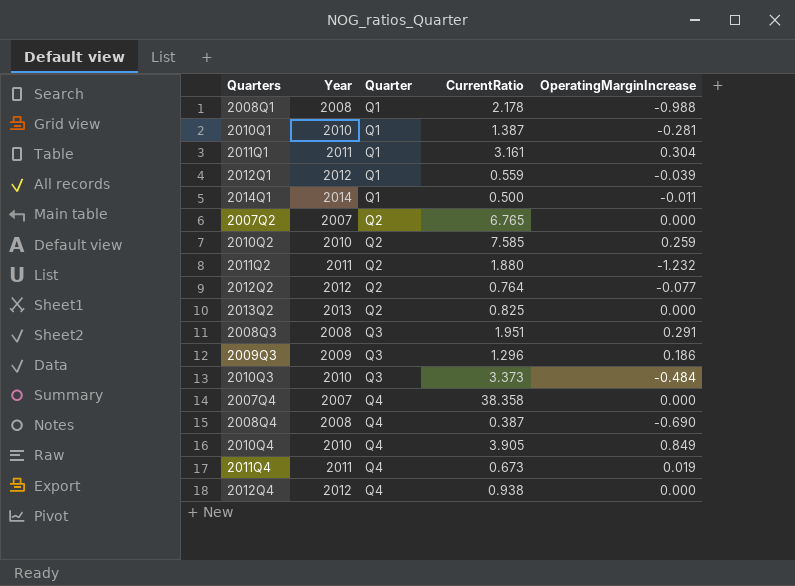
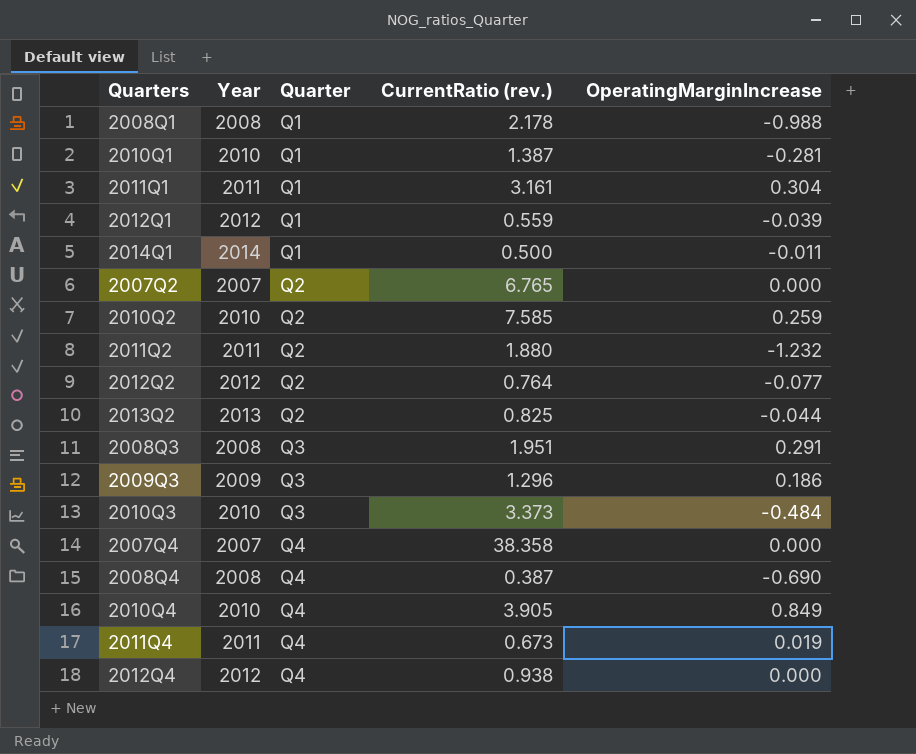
column name: CurrentRatio -> CurrentRatio (rev.)
2013Q2 | OperatingMarginIncrease: 0.000 -> -0.044

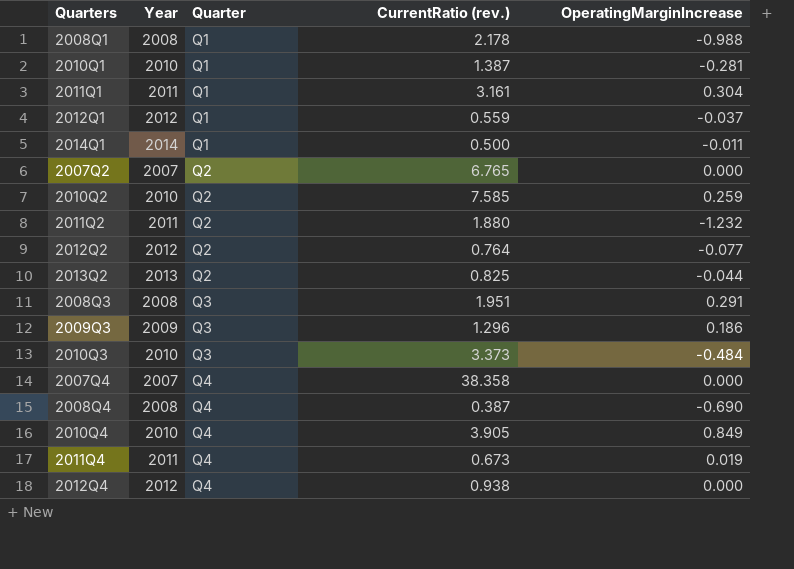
2012Q1 | OperatingMarginIncrease: -0.039 -> -0.037

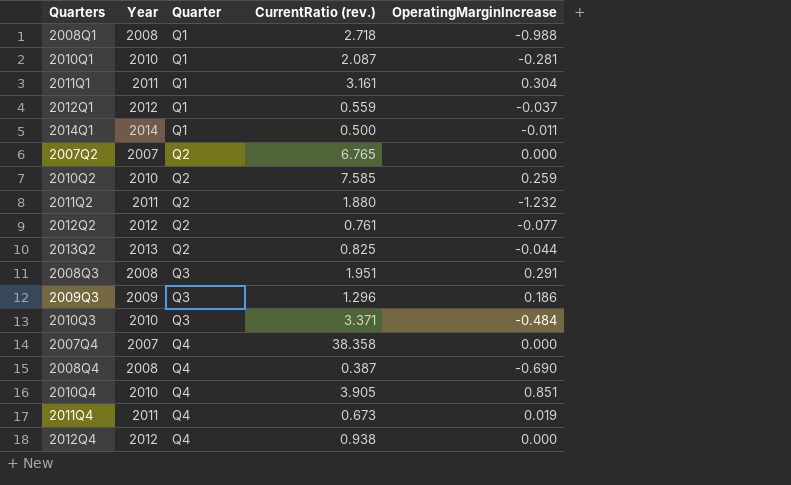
2008Q1 | CurrentRatio (rev.): 2.178 -> 2.718
2010Q1 | CurrentRatio (rev.): 1.387 -> 2.087
2012Q2 | CurrentRatio (rev.): 0.764 -> 0.761
2010Q3 | CurrentRatio (rev.): 3.373 -> 3.371
2010Q4 | OperatingMarginIncrease: 0.849 -> 0.851

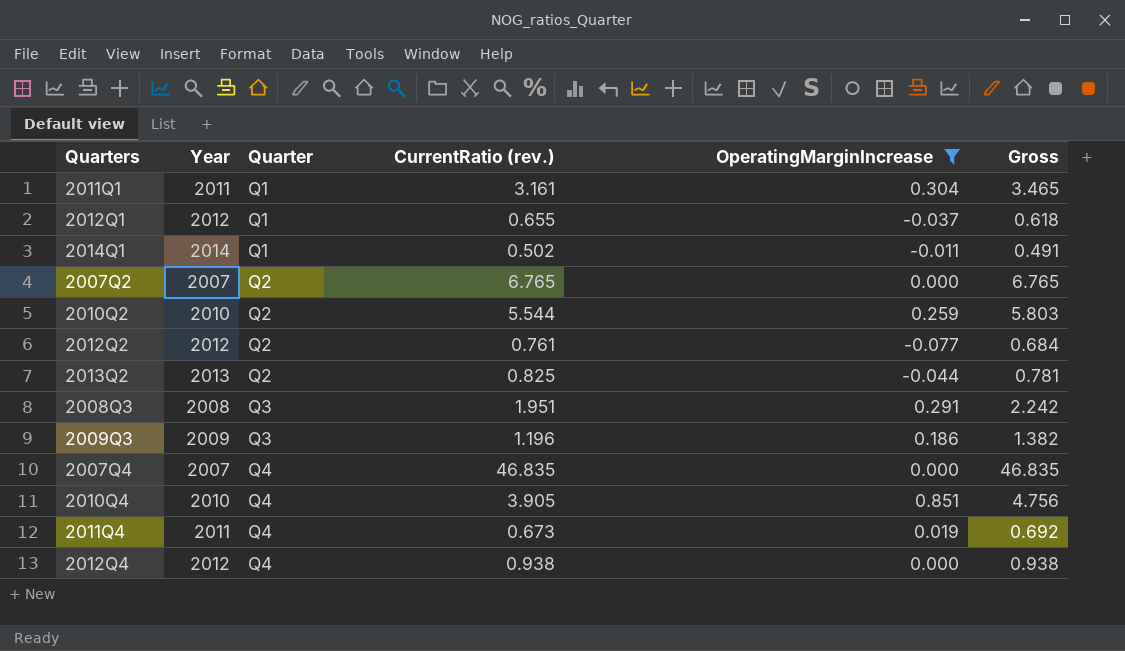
filter: none -> OperatingMarginIncrease >= -0.077
column Gross | formula: none -> [CurrentRatio (rev.)] + [OperatingMarginIncrease]
2012Q1 | CurrentRatio (rev.): 0.559 -> 0.655
2014Q1 | CurrentRatio (rev.): 0.500 -> 0.502
2010Q2 | CurrentRatio (rev.): 7.585 -> 5.544
2009Q3 | CurrentRatio (rev.): 1.296 -> 1.196
2007Q4 | CurrentRatio (rev.): 38.358 -> 46.835

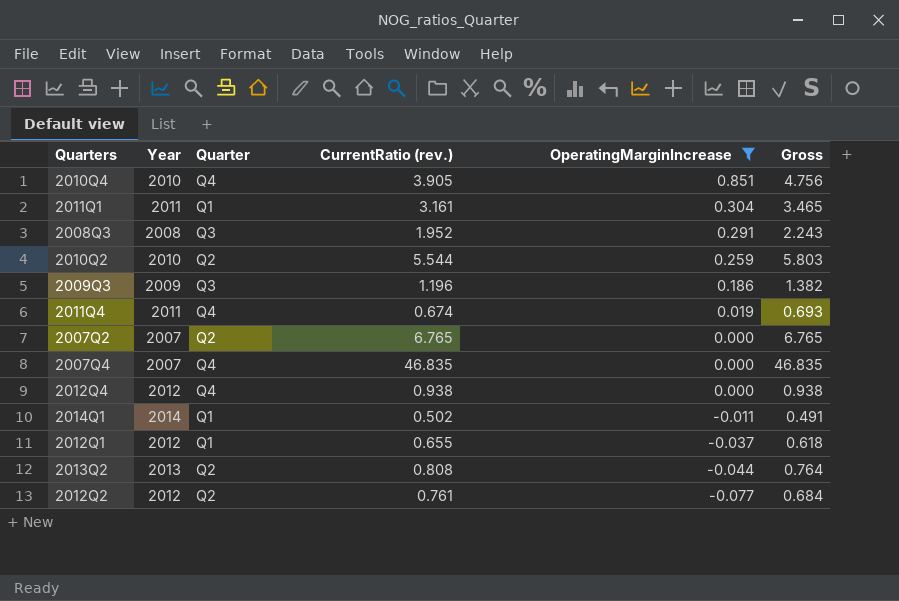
row order: Quarter ascending -> OperatingMarginIncrease descending
2008Q3 | CurrentRatio (rev.): 1.951 -> 1.952
2008Q3 | Gross: 2.242 -> 2.243
2011Q4 | CurrentRatio (rev.): 0.673 -> 0.674
2011Q4 | Gross: 0.692 -> 0.693
2013Q2 | CurrentRatio (rev.): 0.825 -> 0.808
2013Q2 | Gross: 0.781 -> 0.764

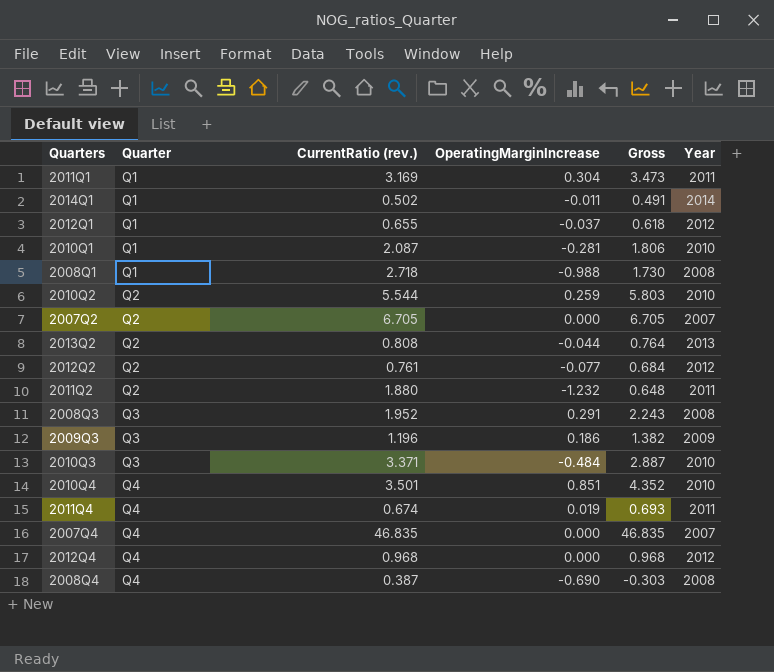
filter: OperatingMarginIncrease >= -0.077 -> none
row order: OperatingMarginIncrease descending -> Quarter ascending
column Year | position: 2 -> 6
2011Q1 | CurrentRatio (rev.): 3.161 -> 3.169
2011Q1 | Gross: 3.465 -> 3.473
2007Q2 | CurrentRatio (rev.): 6.765 -> 6.705
2007Q2 | Gross: 6.765 -> 6.705
2010Q4 | CurrentRatio (rev.): 3.905 -> 3.501
2010Q4 | Gross: 4.756 -> 4.352
2012Q4 | CurrentRatio (rev.): 0.938 -> 0.968
2012Q4 | Gross: 0.938 -> 0.968

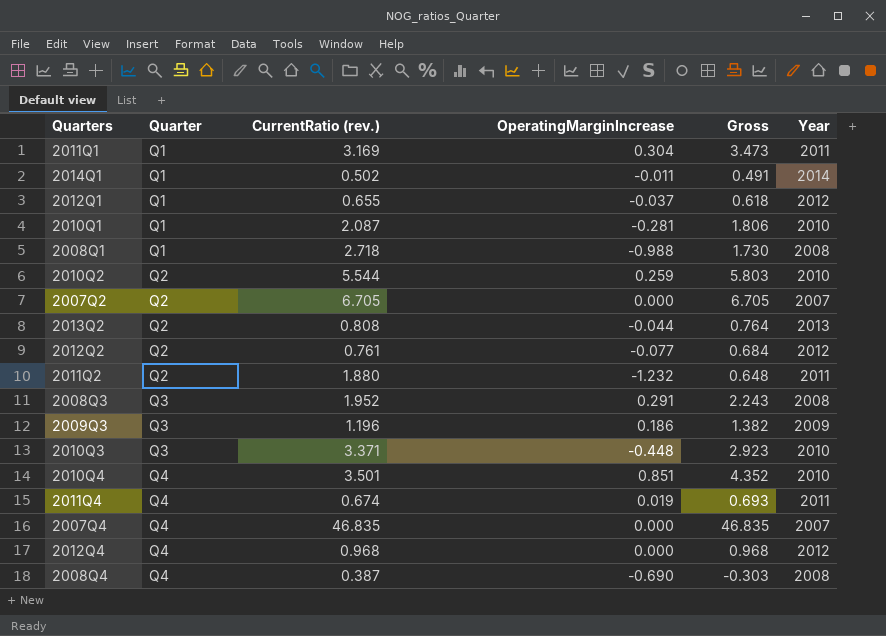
2010Q3 | OperatingMarginIncrease: -0.484 -> -0.448
2010Q3 | Gross: 2.887 -> 2.923

